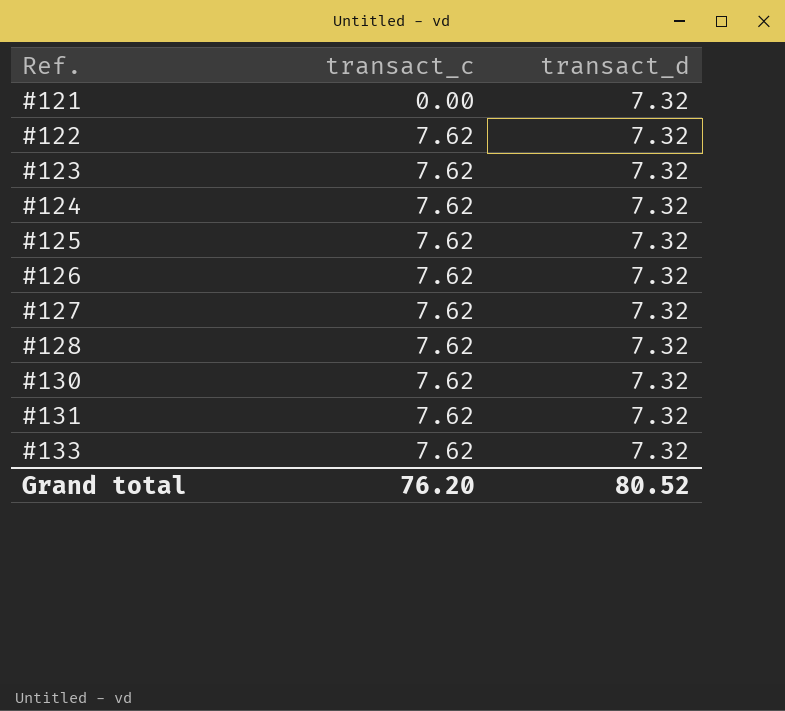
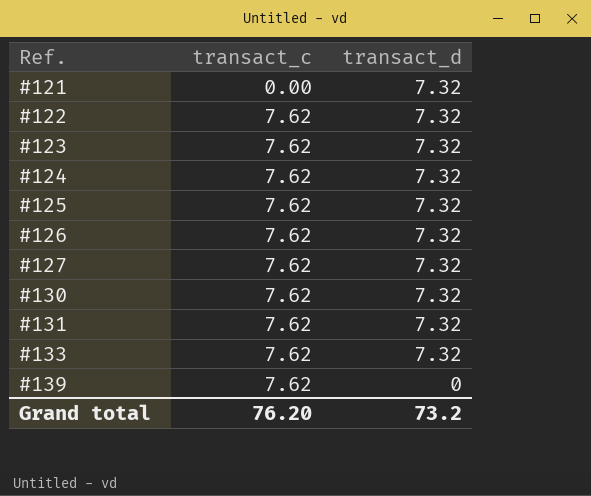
row #128: 7.62 | 7.32 -> none
row #139: none -> 7.62 | 0
Grand total | transact_d: 80.52 -> 73.2

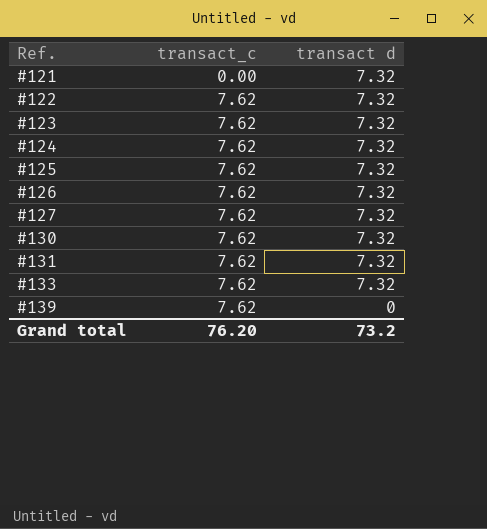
column name: transact_d -> transact d

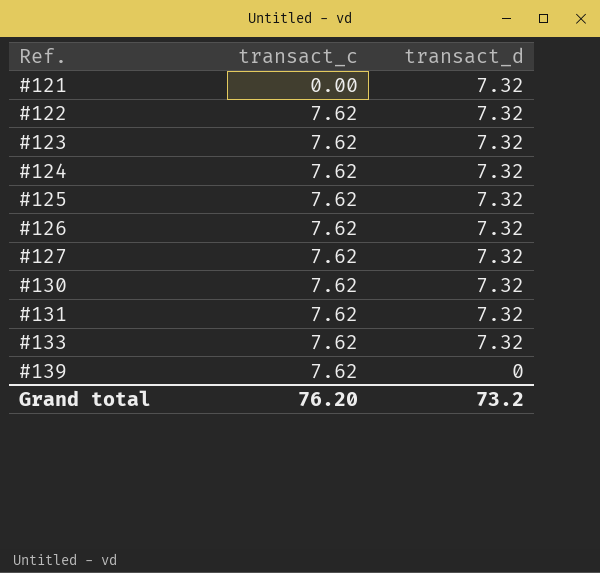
column name: transact d -> transact_d

